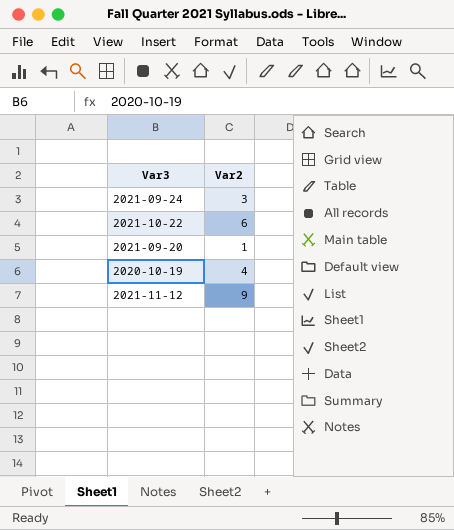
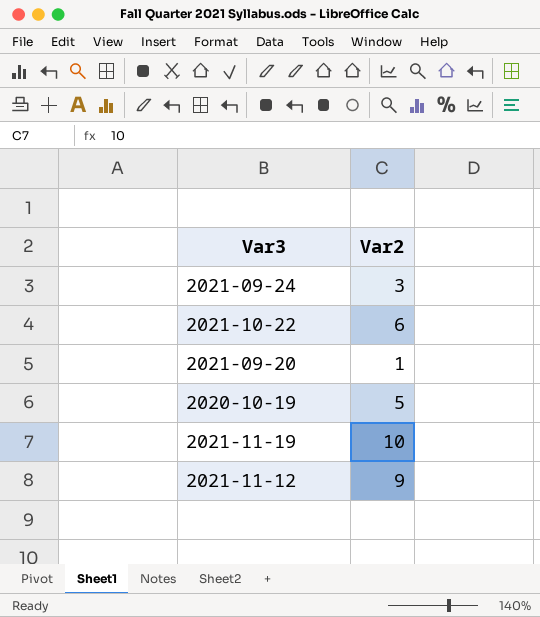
2020-10-19 | Var2: 4 -> 5
row 2021-11-19: none -> 10

